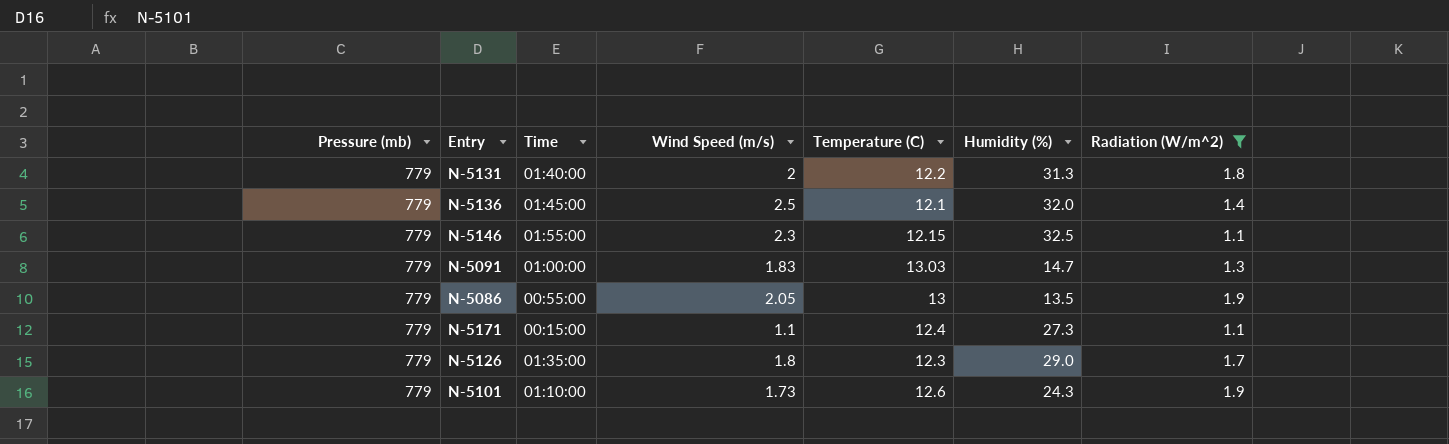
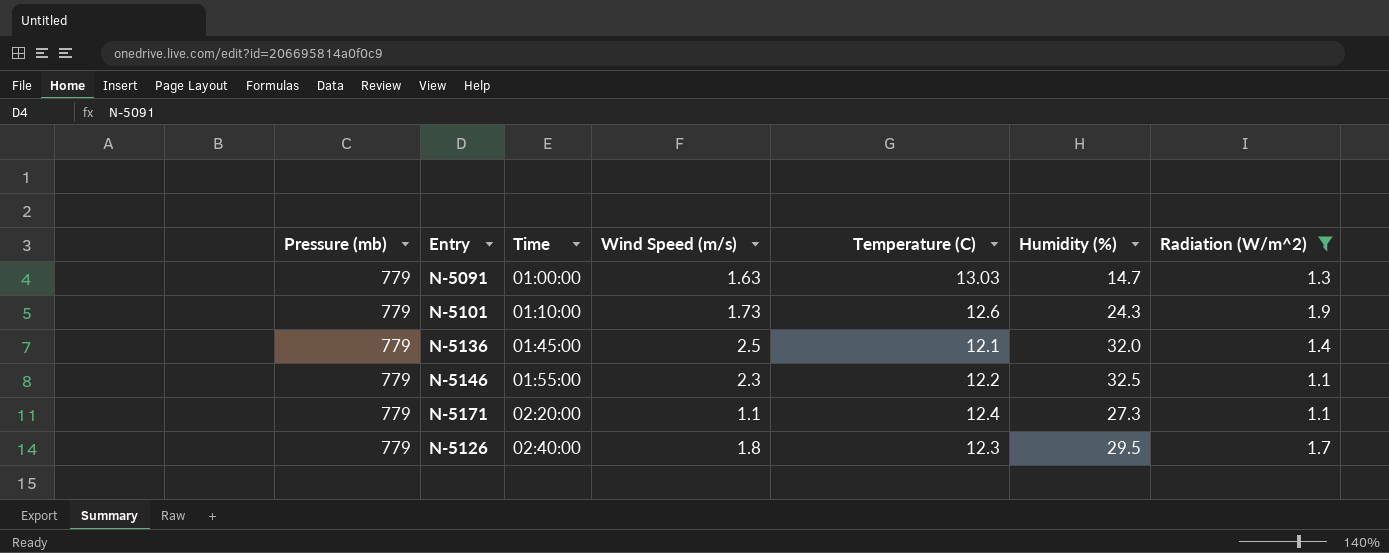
row order: none -> Time ascending
row N-5131: 779 | 01:40:00 | 2 | 12.2 | 31.3 | 1.8 -> none
row N-5086: 779 | 00:55:00 | 2.05 | 13 | 13.5 | 1.9 -> none
N-5091 | Wind Speed (m/s): 1.83 -> 1.63
N-5146 | Temperature (C): 12.15 -> 12.2
N-5171 | Time: 00:15:00 -> 02:20:00
N-5126 | Time: 01:35:00 -> 02:40:00
N-5126 | Humidity (%): 29.0 -> 29.5

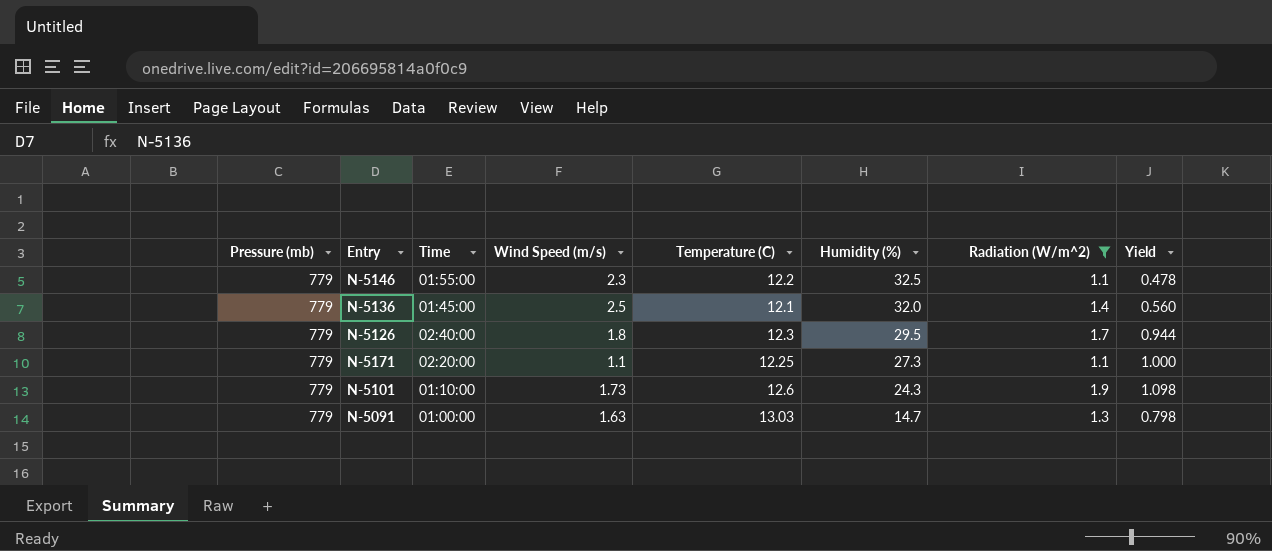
row order: Time ascending -> Humidity (%) descending
column Yield | formula: none -> [Radiation (W/m^2)] / [Wind Speed (m/s)]
N-5171 | Temperature (C): 12.4 -> 12.25

